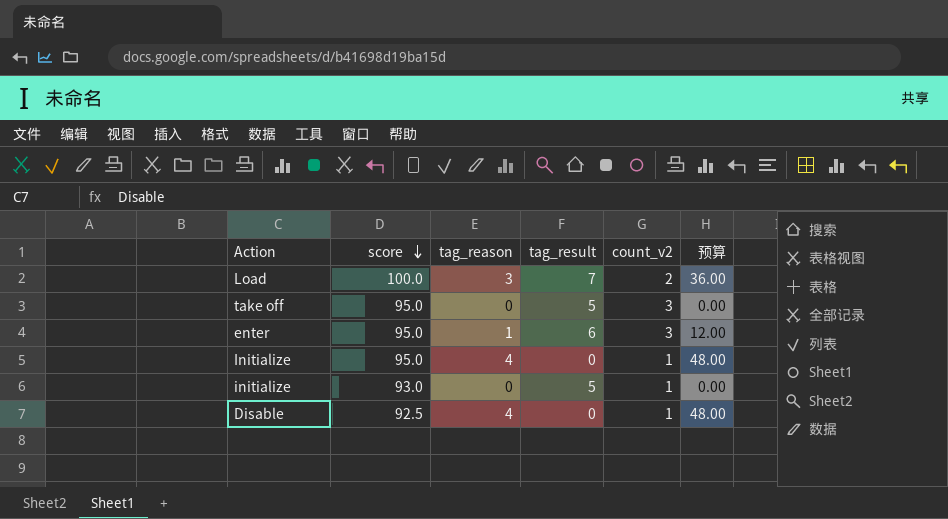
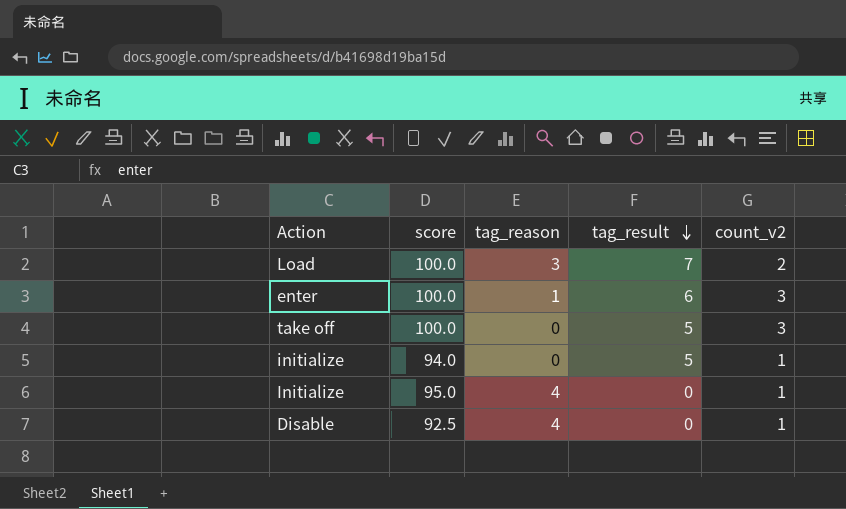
row order: score descending -> tag_result descending
column 预算 | formula: [tag_reason] * 12 -> none
enter | score: 95.0 -> 100.0
take off | score: 95.0 -> 100.0
initialize | score: 93.0 -> 94.0

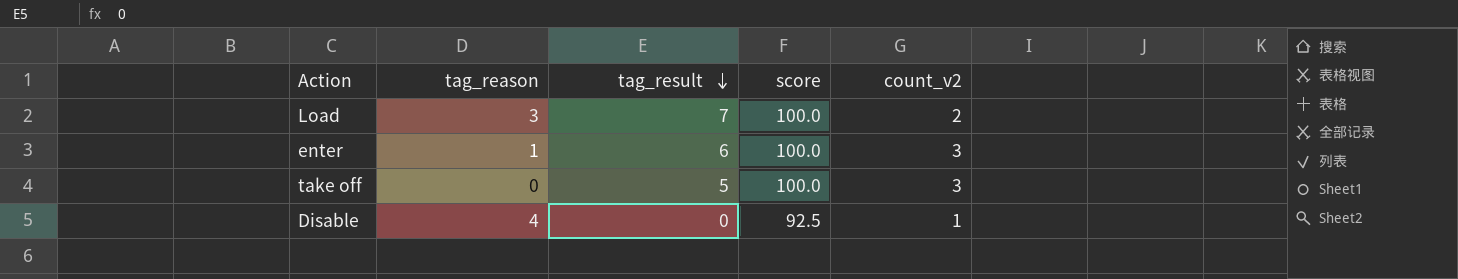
column score | position: 2 -> 4
row initialize: 94.0 | 0 | 5 | 1 -> none
row Initialize: 95.0 | 4 | 0 | 1 -> none

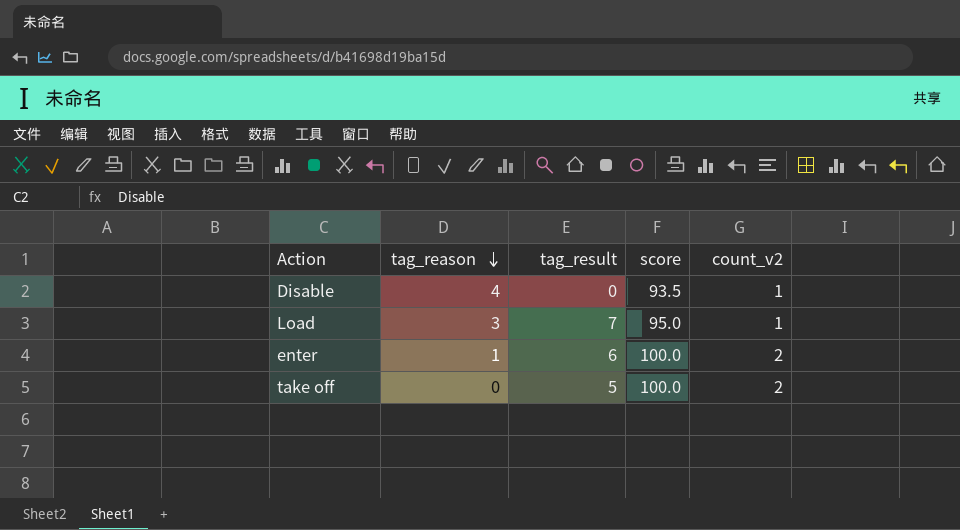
row order: tag_result descending -> tag_reason descending
Disable | score: 92.5 -> 93.5
Load | score: 100.0 -> 95.0
Load | count_v2: 2 -> 1
enter | count_v2: 3 -> 2
take off | count_v2: 3 -> 2

